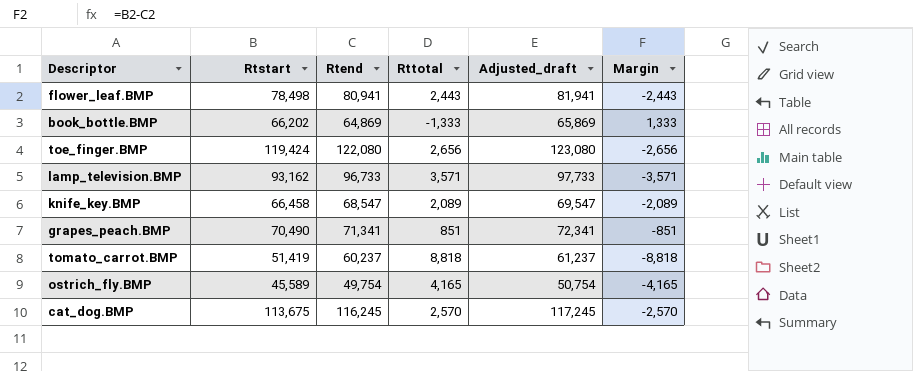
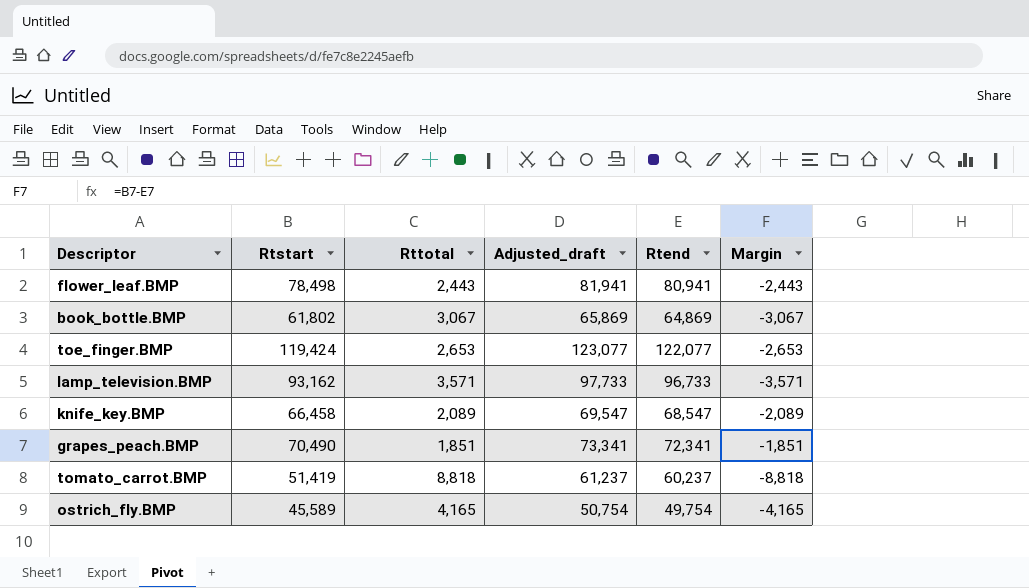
column Rtend | position: 3 -> 5
row cat_dog.BMP: 113,675 | 116,245 | 2,570 | 117,245 | -2,570 -> none
book_bottle.BMP | Rtstart: 66,202 -> 61,802
book_bottle.BMP | Rttotal: -1,333 -> 3,067
book_bottle.BMP | Margin: 1,333 -> -3,067
toe_finger.BMP | Rttotal: 2,656 -> 2,653
toe_finger.BMP | Adjusted_draft: 123,080 -> 123,077
toe_finger.BMP | Rtend: 122,080 -> 122,077
toe_finger.BMP | Margin: -2,656 -> -2,653
grapes_peach.BMP | Rttotal: 851 -> 1,851
grapes_peach.BMP | Adjusted_draft: 72,341 -> 73,341
grapes_peach.BMP | Rtend: 71,341 -> 72,341
grapes_peach.BMP | Margin: -851 -> -1,851

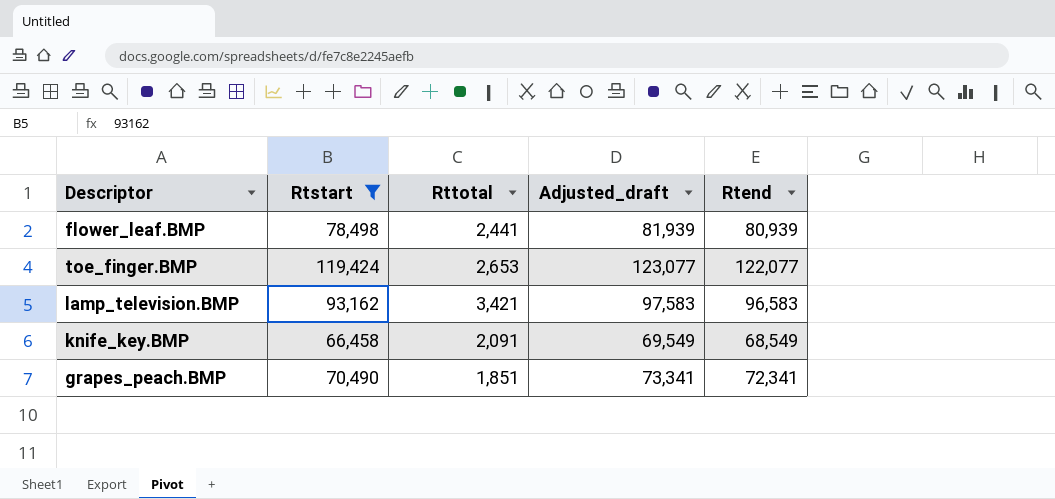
filter: none -> Rtstart >= 66,458
column Margin | formula: [Rtstart] - [Rtend] -> none
flower_leaf.BMP | Rttotal: 2,443 -> 2,441
flower_leaf.BMP | Adjusted_draft: 81,941 -> 81,939
flower_leaf.BMP | Rtend: 80,941 -> 80,939
lamp_television.BMP | Rttotal: 3,571 -> 3,421
lamp_television.BMP | Adjusted_draft: 97,733 -> 97,583
lamp_television.BMP | Rtend: 96,733 -> 96,583
knife_key.BMP | Rttotal: 2,089 -> 2,091
knife_key.BMP | Adjusted_draft: 69,547 -> 69,549
knife_key.BMP | Rtend: 68,547 -> 68,549

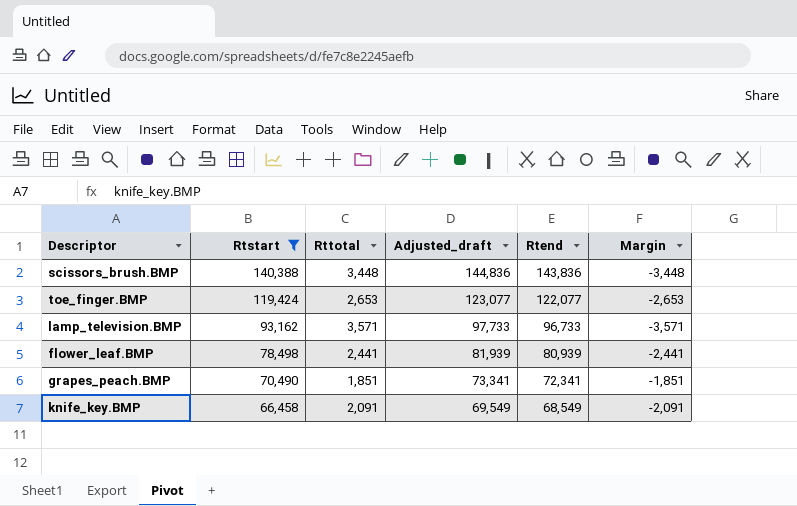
row order: none -> Rtstart descending
column Margin | formula: none -> [Rtstart] - [Rtend]
row scissors_brush.BMP: none -> 140,388 | 3,448 | 144,836 | 143,836 | -3,448
lamp_television.BMP | Rttotal: 3,421 -> 3,571
lamp_television.BMP | Adjusted_draft: 97,583 -> 97,733
lamp_television.BMP | Rtend: 96,583 -> 96,733

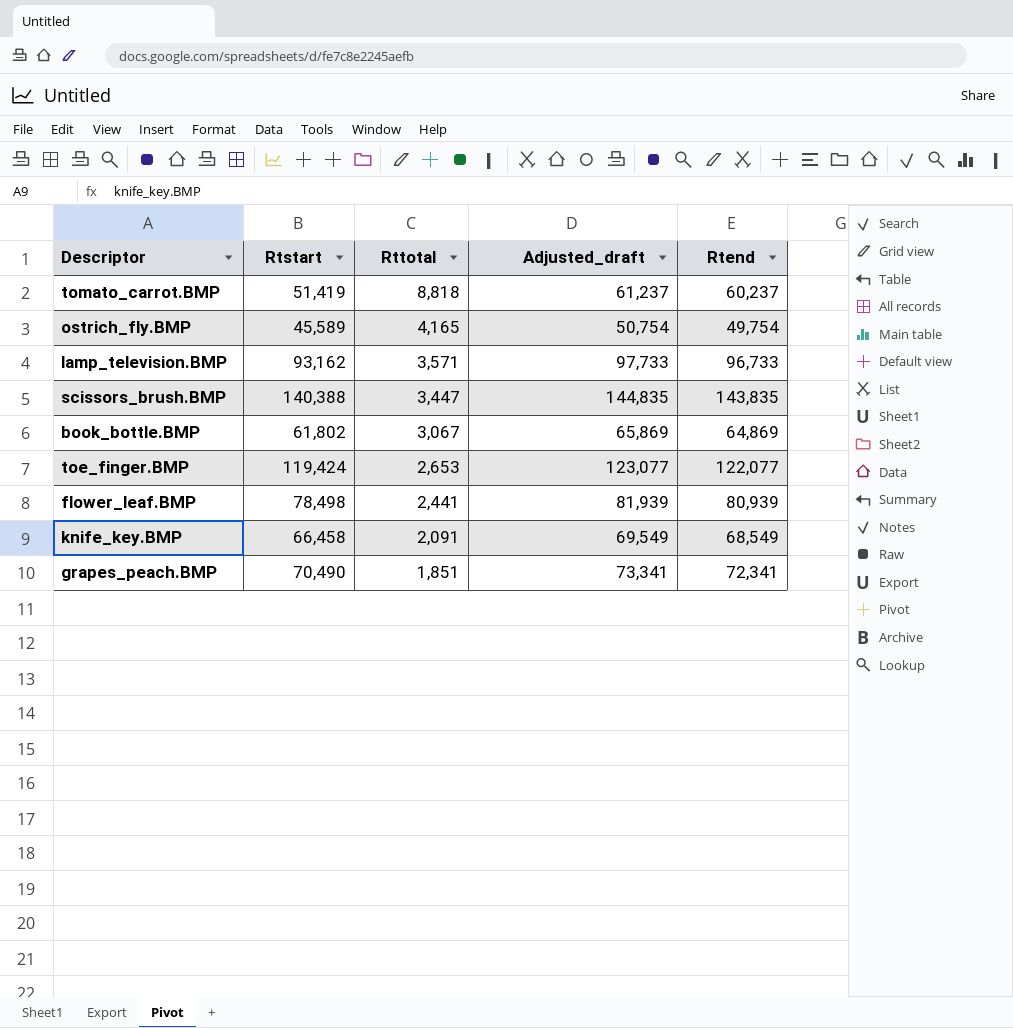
filter: Rtstart >= 66,458 -> none
row order: Rtstart descending -> Rttotal descending
column Margin | formula: [Rtstart] - [Rtend] -> none
scissors_brush.BMP | Rttotal: 3,448 -> 3,447
scissors_brush.BMP | Adjusted_draft: 144,836 -> 144,835
scissors_brush.BMP | Rtend: 143,836 -> 143,835

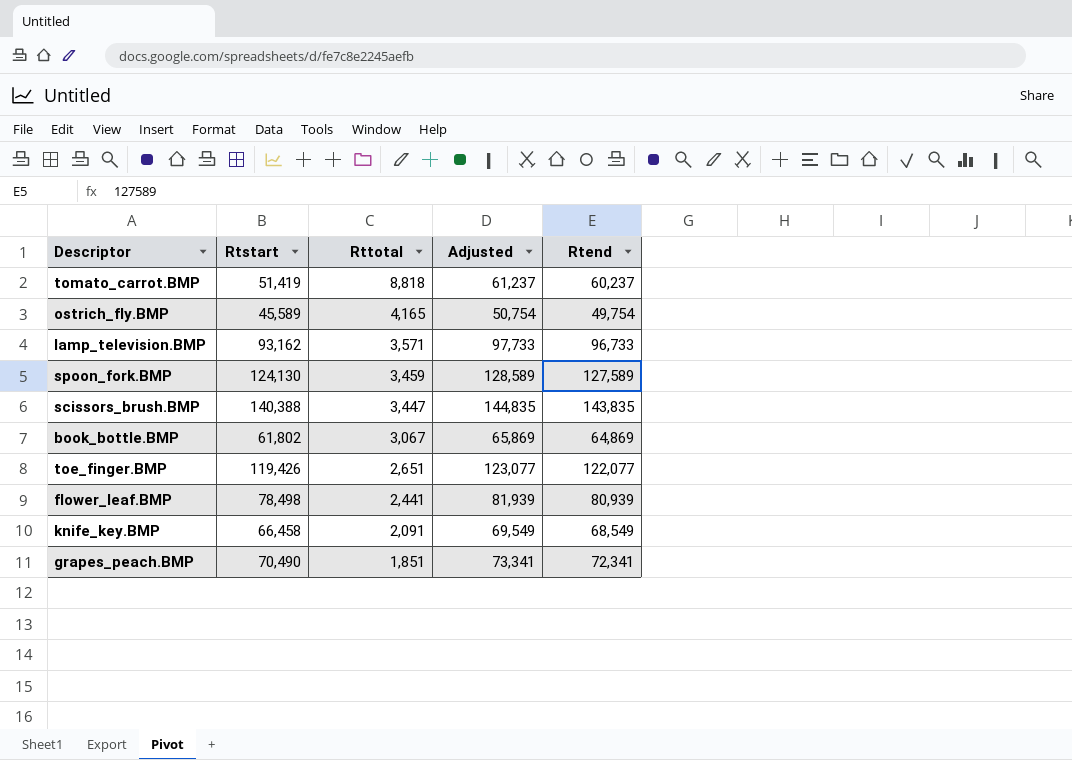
column name: Adjusted_draft -> Adjusted
row spoon_fork.BMP: none -> 124,130 | 3,459 | 128,589 | 127,589
toe_finger.BMP | Rtstart: 119,424 -> 119,426
toe_finger.BMP | Rttotal: 2,653 -> 2,651

